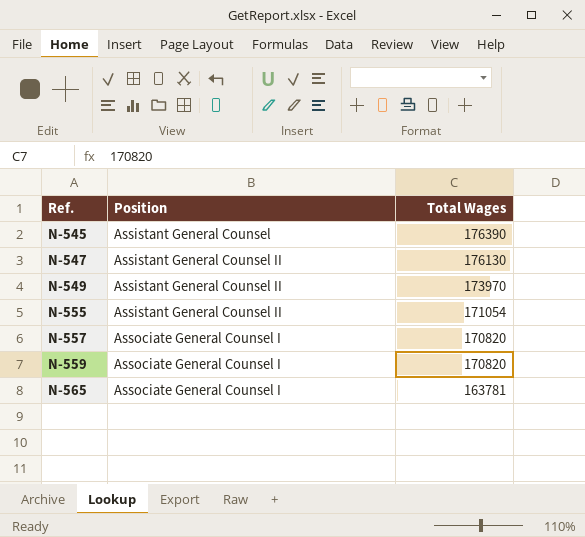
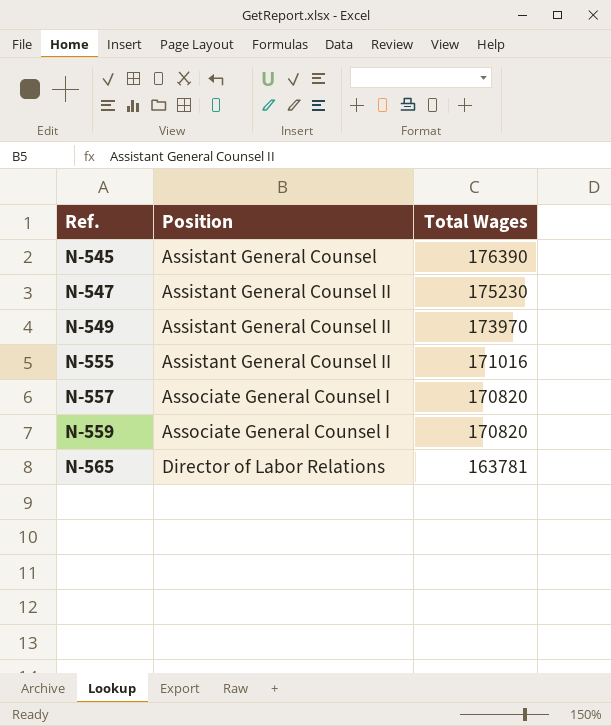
N-547 | Total Wages: 176130 -> 175230
N-555 | Total Wages: 171054 -> 171016
N-565 | Position: Associate General Counsel I -> Director of Labor Relations

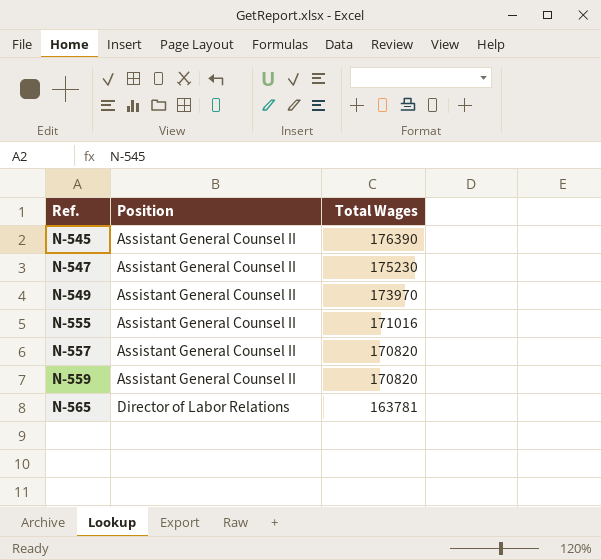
N-545 | Position: Assistant General Counsel -> Assistant General Counsel II
N-557 | Position: Associate General Counsel I -> Assistant General Counsel II
N-559 | Position: Associate General Counsel I -> Assistant General Counsel II

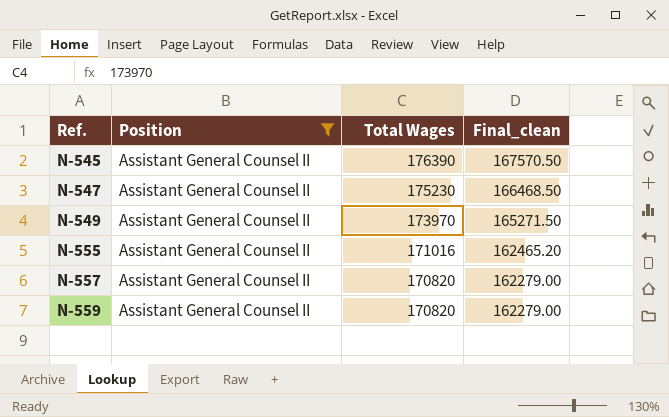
filter: none -> Position = Assistant General Counsel II
column Final_clean | formula: none -> [Total Wages] * 0.95

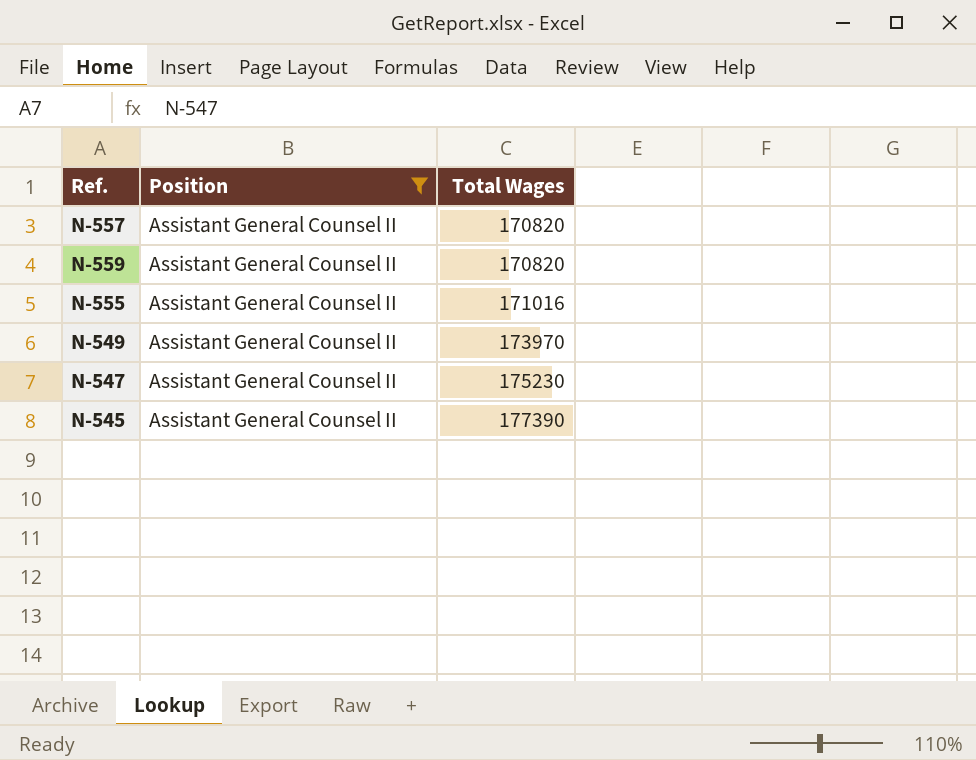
row order: Ref. ascending -> Total Wages ascending
column Final_clean | formula: [Total Wages] * 0.95 -> none
N-545 | Total Wages: 176390 -> 177390

